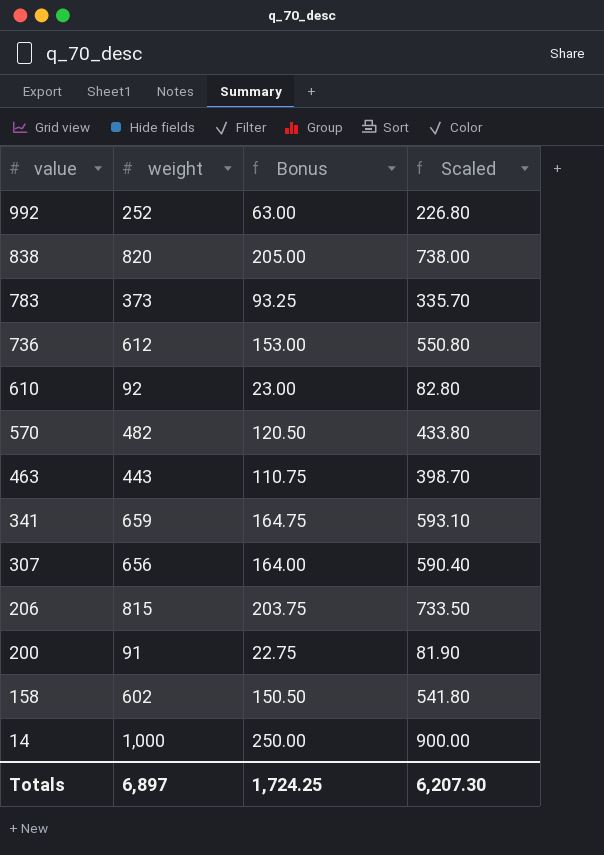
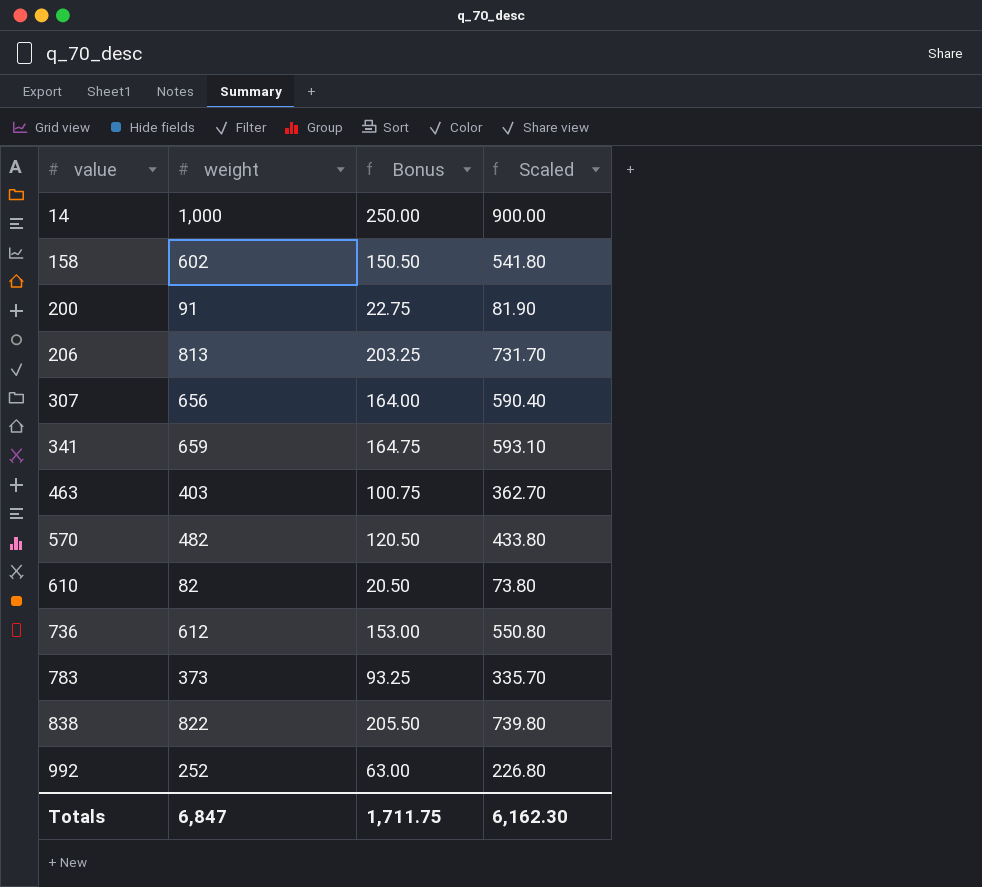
row order: value descending -> value ascending
206 | weight: 815 -> 813
206 | Bonus: 203.75 -> 203.25
206 | Scaled: 733.50 -> 731.70
463 | weight: 443 -> 403
463 | Bonus: 110.75 -> 100.75
463 | Scaled: 398.70 -> 362.70
610 | weight: 92 -> 82
610 | Bonus: 23.00 -> 20.50
610 | Scaled: 82.80 -> 73.80
838 | weight: 820 -> 822
838 | Bonus: 205.00 -> 205.50
838 | Scaled: 738.00 -> 739.80
Totals | weight: 6,897 -> 6,847
Totals | Bonus: 1,724.25 -> 1,711.75
Totals | Scaled: 6,207.30 -> 6,162.30

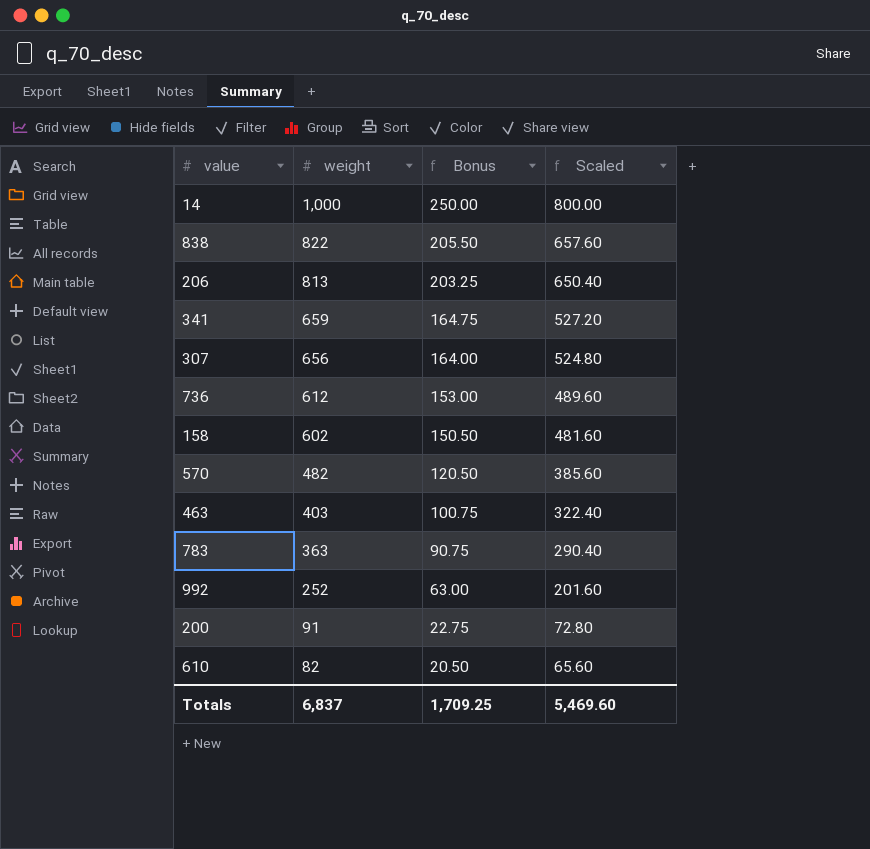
row order: value ascending -> weight descending
column Scaled | formula: [weight] * 0.9 -> [weight] * 0.8
783 | weight: 373 -> 363
783 | Bonus: 93.25 -> 90.75
Totals | weight: 6,847 -> 6,837
Totals | Bonus: 1,711.75 -> 1,709.25
Totals | Scaled: 6,162.30 -> 5,469.60

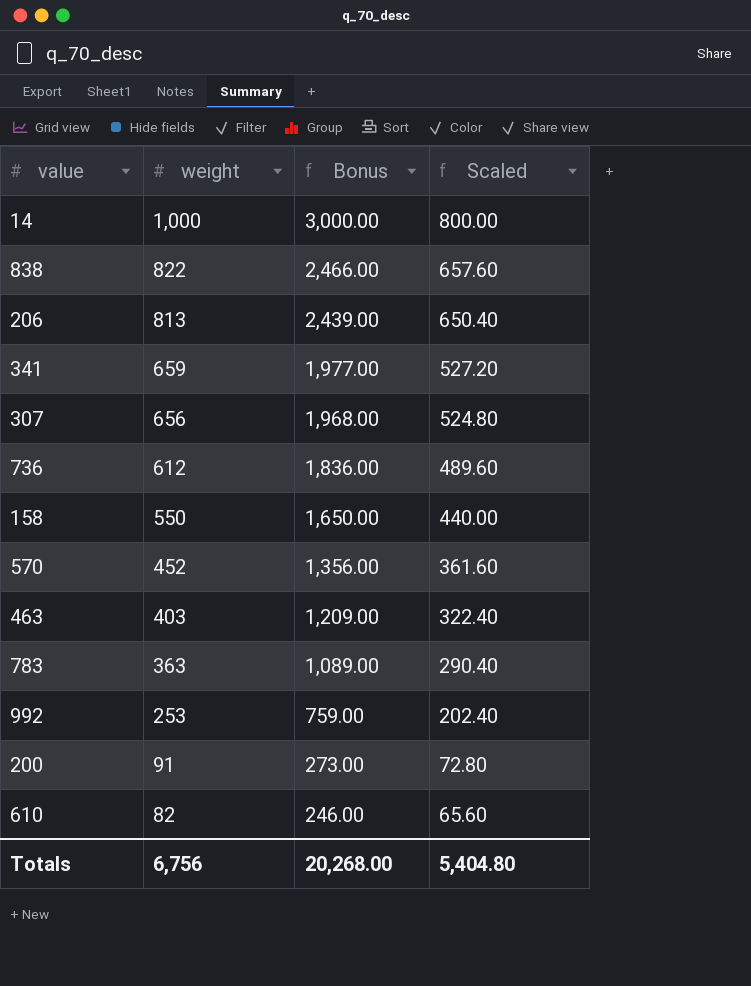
column Bonus | formula: [weight] * 0.25 -> [weight] * 3
158 | weight: 602 -> 550
158 | Scaled: 481.60 -> 440.00
570 | weight: 482 -> 452
570 | Scaled: 385.60 -> 361.60
992 | weight: 252 -> 253
992 | Scaled: 201.60 -> 202.40
Totals | weight: 6,837 -> 6,756
Totals | Bonus: 1,709.25 -> 20,268.00
Totals | Scaled: 5,469.60 -> 5,404.80

